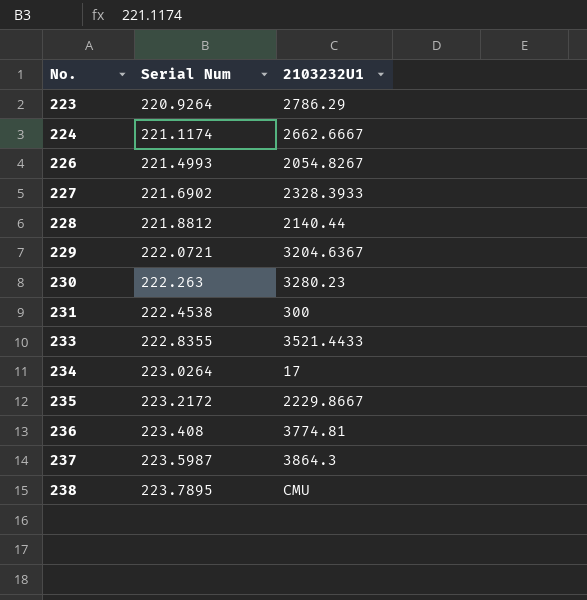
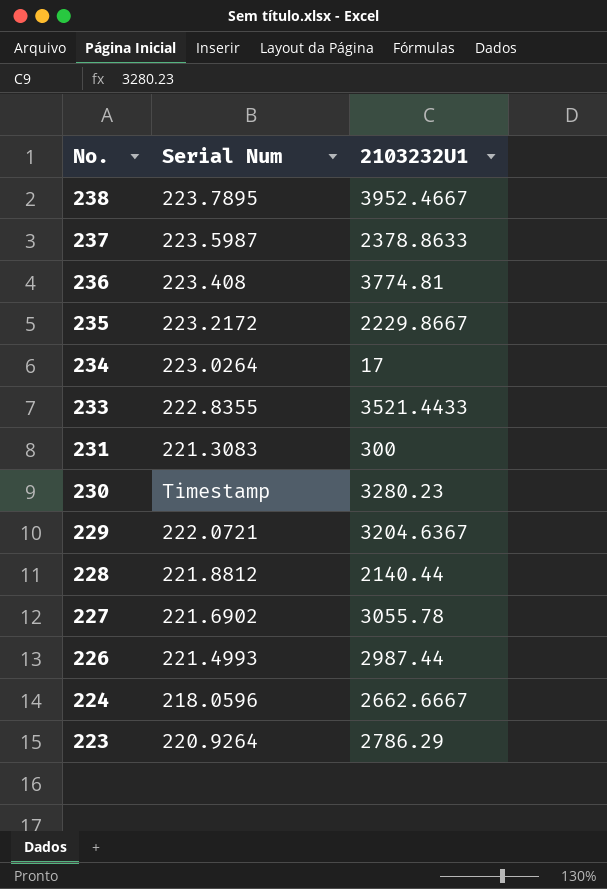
row order: No. ascending -> No. descending
238 | 2103232U1: CMU -> 3952.4667
237 | 2103232U1: 3864.3 -> 2378.8633
231 | Serial Num: 222.4538 -> 221.3083
230 | Serial Num: 222.263 -> Timestamp
227 | 2103232U1: 2328.3933 -> 3055.78
226 | 2103232U1: 2054.8267 -> 2987.44
224 | Serial Num: 221.1174 -> 218.0596

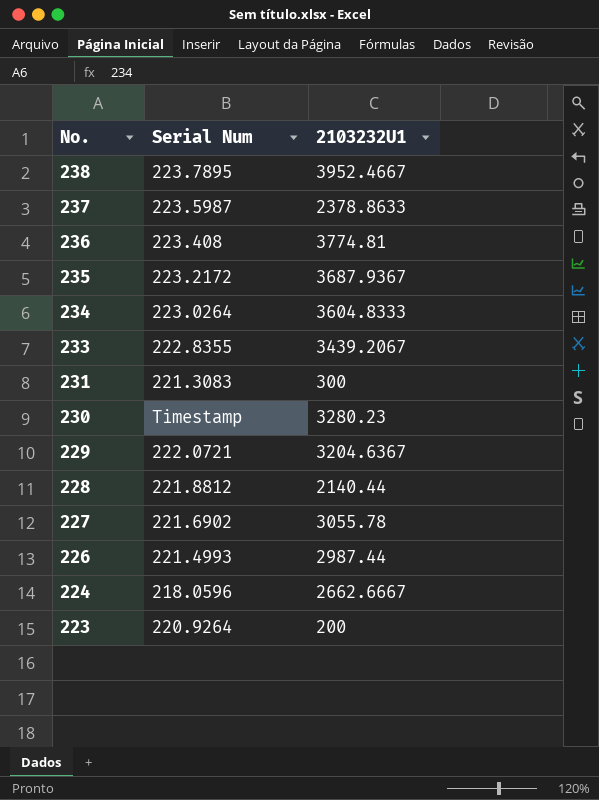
235 | 2103232U1: 2229.8667 -> 3687.9367
234 | 2103232U1: 17 -> 3604.8333
233 | 2103232U1: 3521.4433 -> 3439.2067
223 | 2103232U1: 2786.29 -> 200

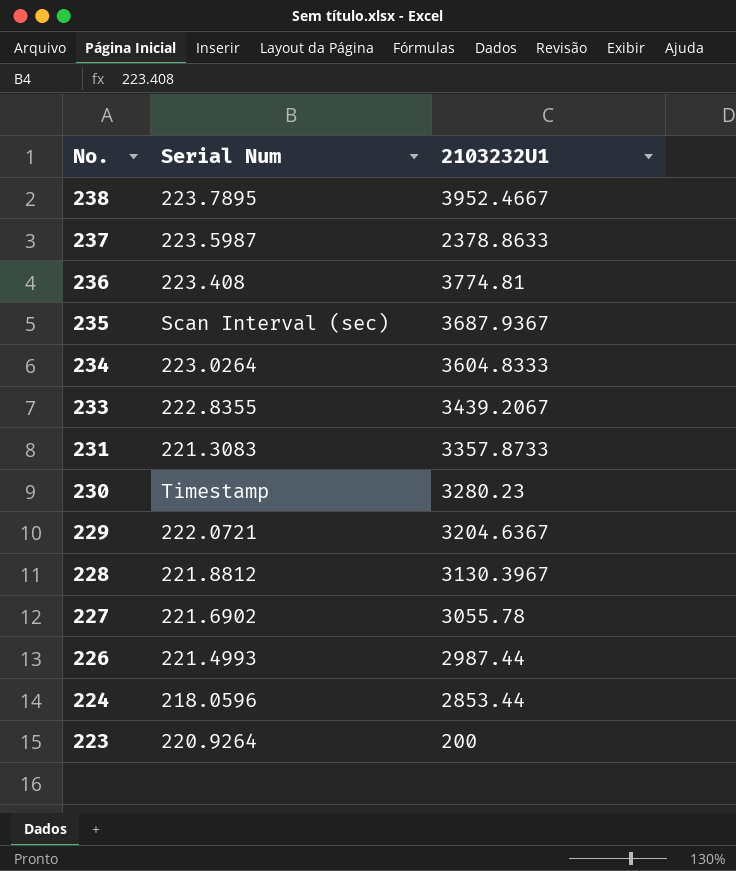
235 | Serial Num: 223.2172 -> Scan Interval (sec)
231 | 2103232U1: 300 -> 3357.8733
228 | 2103232U1: 2140.44 -> 3130.3967
224 | 2103232U1: 2662.6667 -> 2853.44

